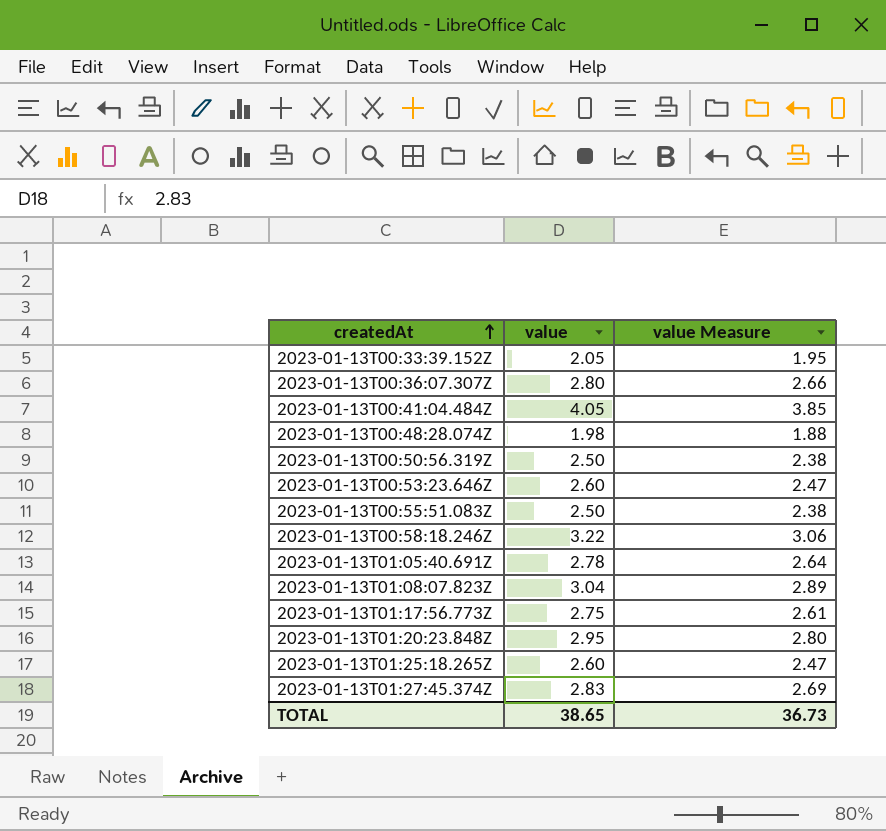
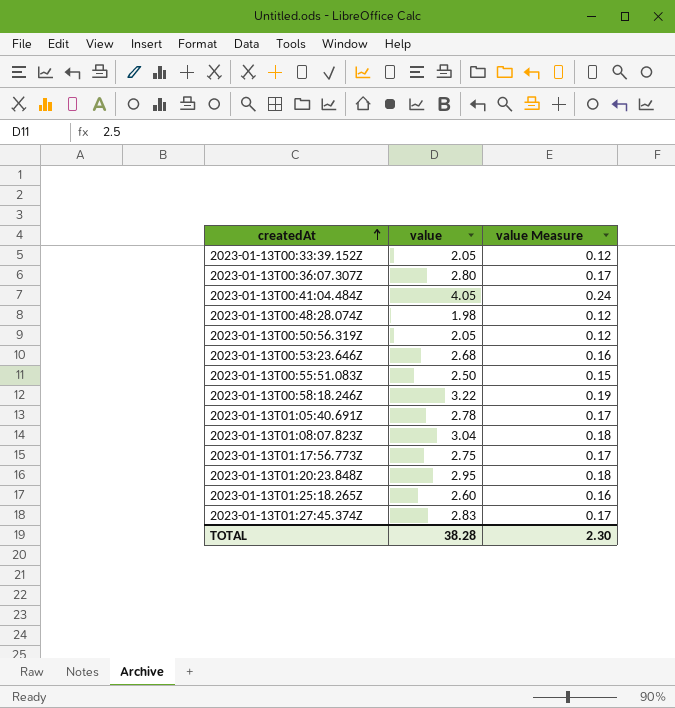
column value Measure | formula: [value] * 0.95 -> [value] * 0.06
2023-01-13T00:50:56.319Z | value: 2.50 -> 2.05
2023-01-13T00:53:23.646Z | value: 2.60 -> 2.68
TOTAL | value: 38.65 -> 38.28
TOTAL | value Measure: 36.73 -> 2.30

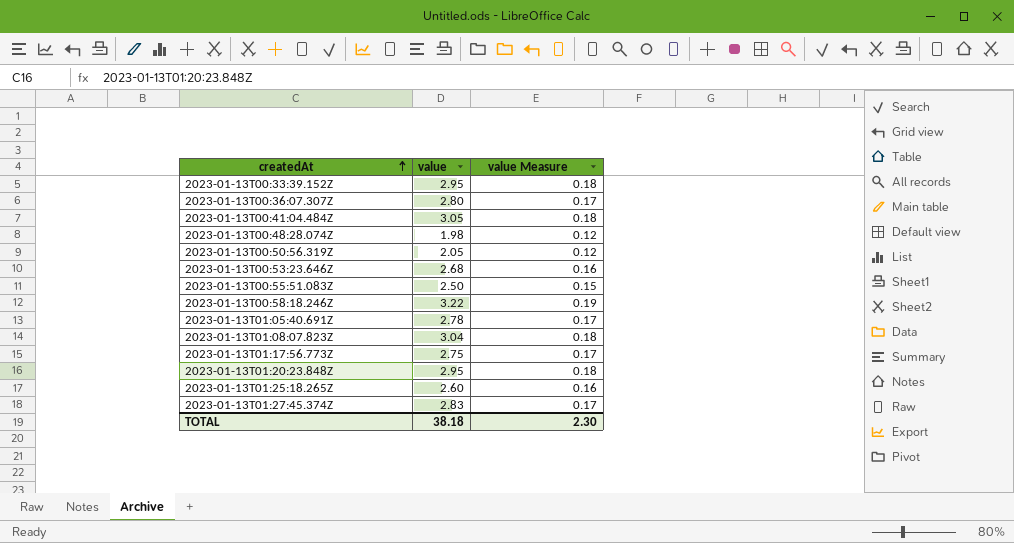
2023-01-13T00:33:39.152Z | value: 2.05 -> 2.95
2023-01-13T00:33:39.152Z | value Measure: 0.12 -> 0.18
2023-01-13T00:41:04.484Z | value: 4.05 -> 3.05
2023-01-13T00:41:04.484Z | value Measure: 0.24 -> 0.18
TOTAL | value: 38.28 -> 38.18

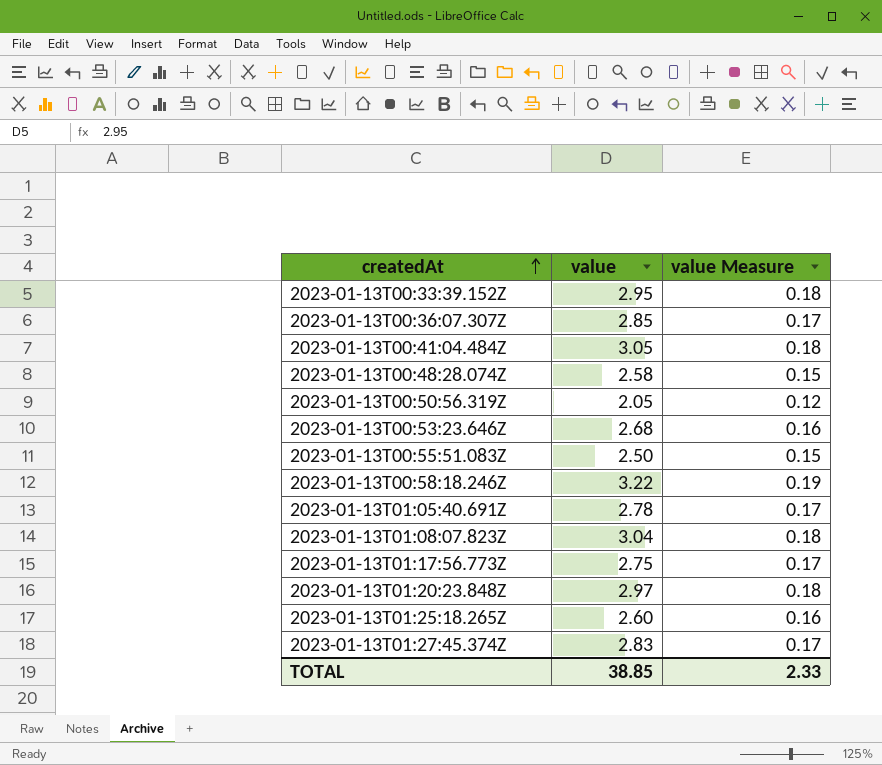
2023-01-13T00:36:07.307Z | value: 2.80 -> 2.85
2023-01-13T00:48:28.074Z | value: 1.98 -> 2.58
2023-01-13T00:48:28.074Z | value Measure: 0.12 -> 0.15
2023-01-13T01:20:23.848Z | value: 2.95 -> 2.97
TOTAL | value: 38.18 -> 38.85
TOTAL | value Measure: 2.30 -> 2.33

